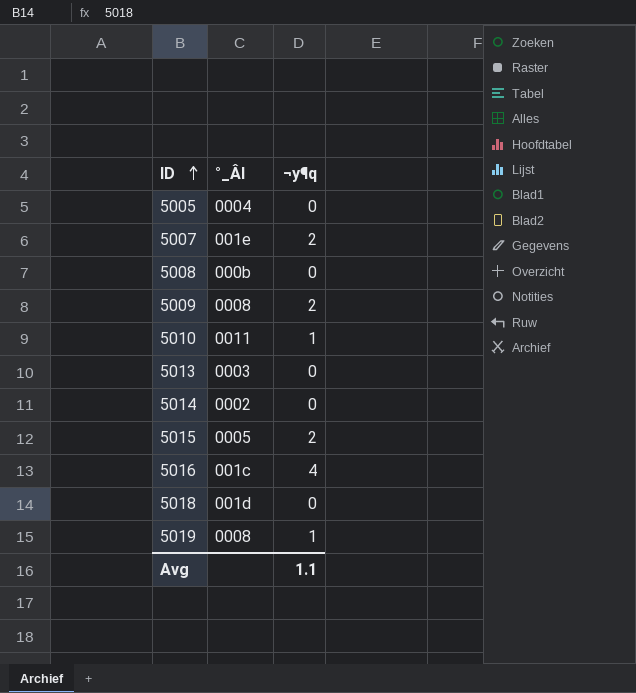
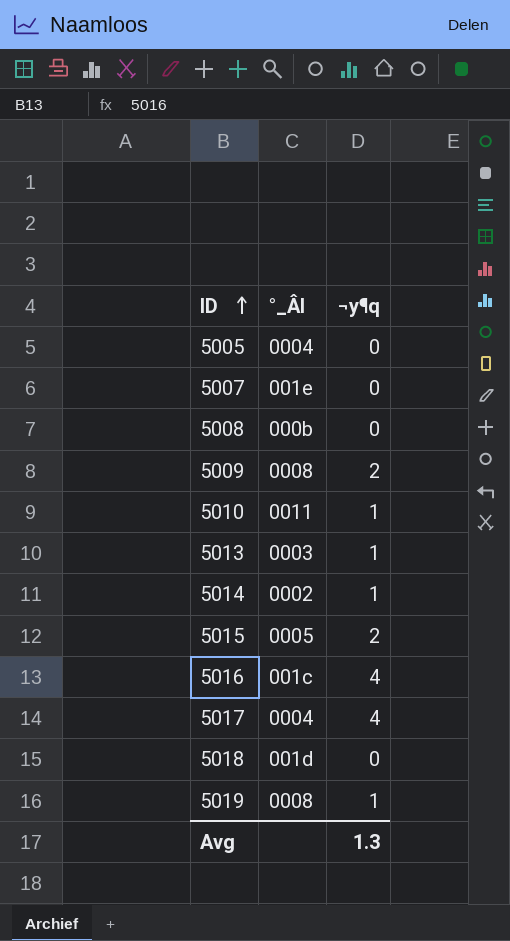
5007 | ¬y¶q: 2 -> 0
5013 | ¬y¶q: 0 -> 1
5014 | ¬y¶q: 0 -> 1
row 5017: none -> 0004 | 4
Avg | ¬y¶q: 1.1 -> 1.3

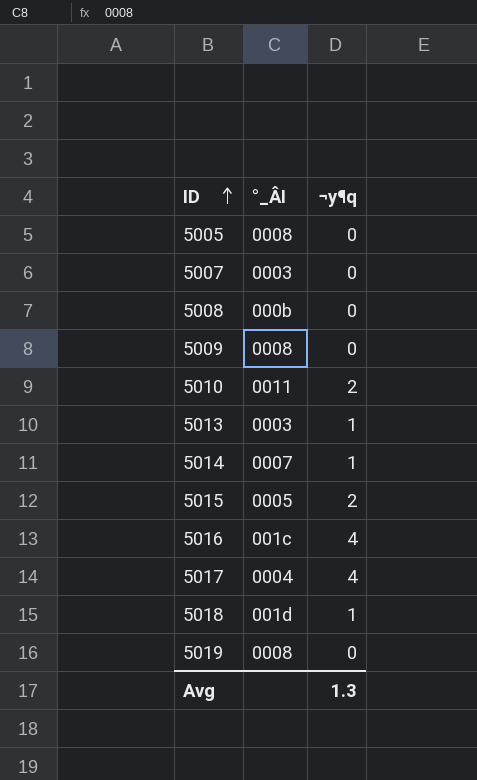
5005 | °_ÂI: 0004 -> 0008
5007 | °_ÂI: 001e -> 0003
5009 | ¬y¶q: 2 -> 0
5010 | ¬y¶q: 1 -> 2
5014 | °_ÂI: 0002 -> 0007
5018 | ¬y¶q: 0 -> 1
5019 | ¬y¶q: 1 -> 0

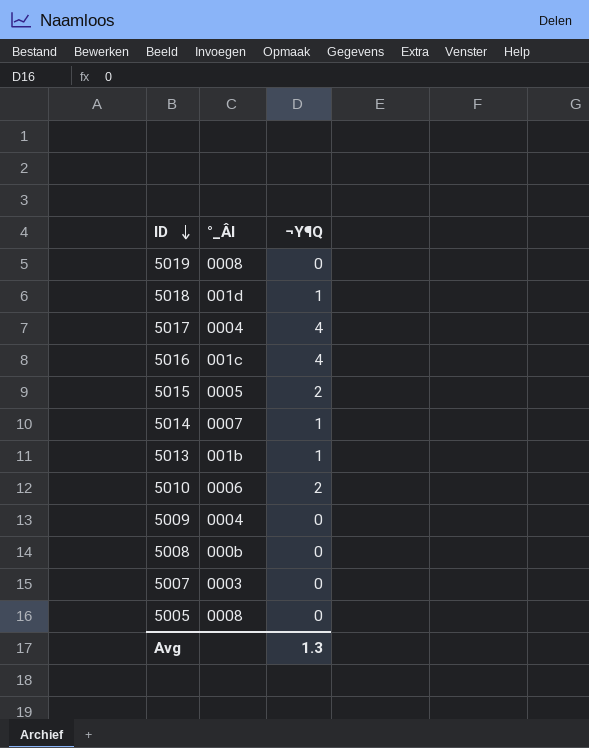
row order: ID ascending -> ID descending
column name: ¬y¶q -> ¬Y¶Q
5013 | °_ÂI: 0003 -> 001b
5010 | °_ÂI: 0011 -> 0006
5009 | °_ÂI: 0008 -> 0004

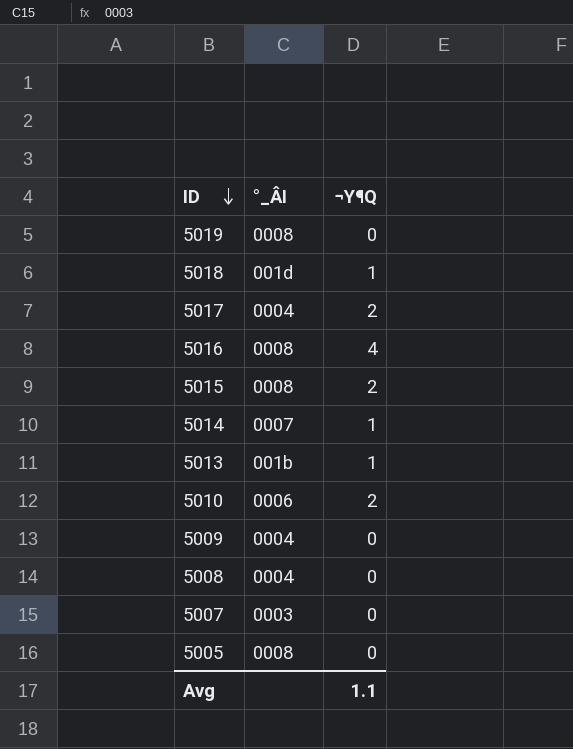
5017 | ¬Y¶Q: 4 -> 2
5016 | °_ÂI: 001c -> 0008
5015 | °_ÂI: 0005 -> 0008
5008 | °_ÂI: 000b -> 0004
Avg | ¬Y¶Q: 1.3 -> 1.1

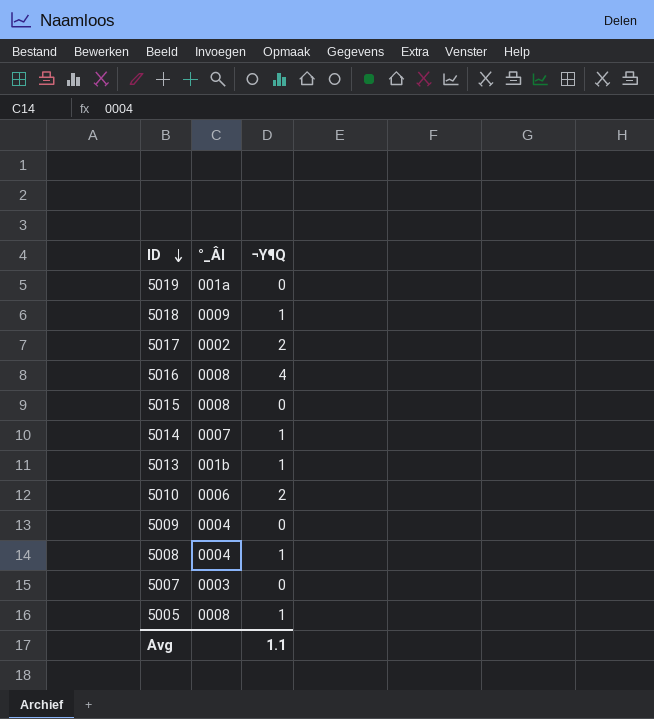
5019 | °_ÂI: 0008 -> 001a
5018 | °_ÂI: 001d -> 0009
5017 | °_ÂI: 0004 -> 0002
5015 | ¬Y¶Q: 2 -> 0
5008 | ¬Y¶Q: 0 -> 1
5005 | ¬Y¶Q: 0 -> 1

